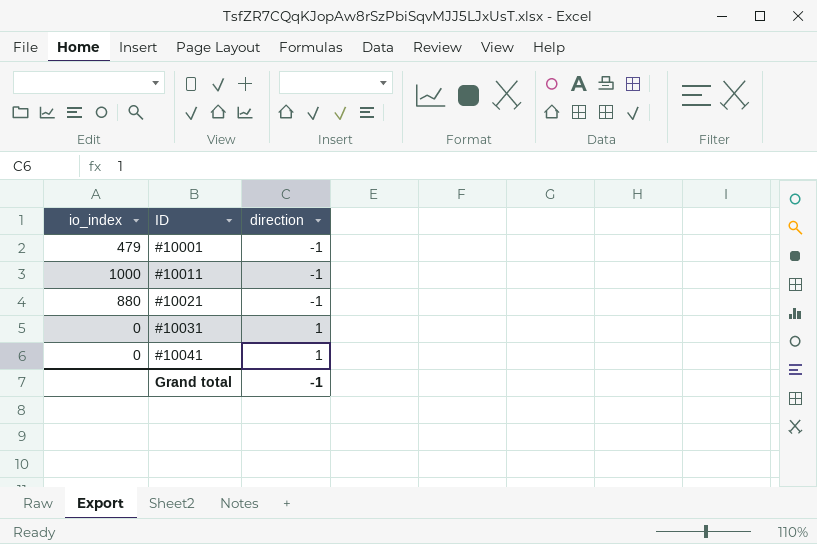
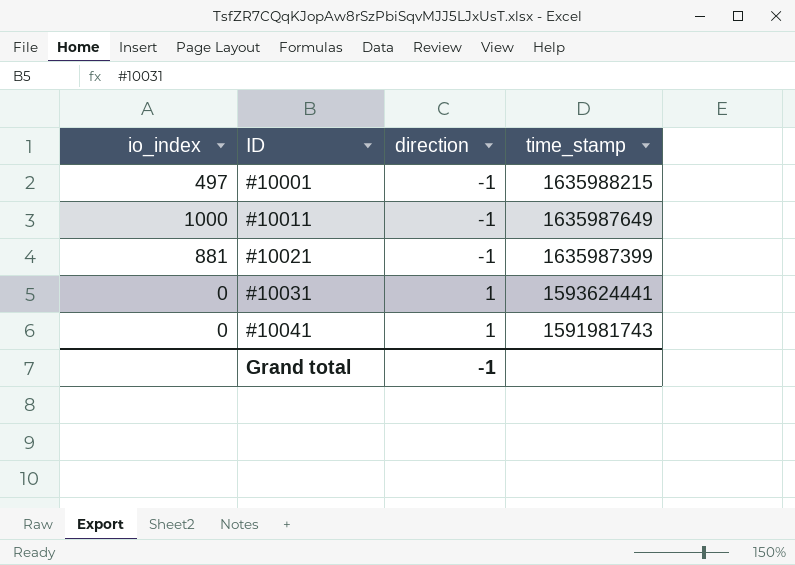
column time_stamp | position: none -> 4
#10001 | io_index: 479 -> 497
#10021 | io_index: 880 -> 881

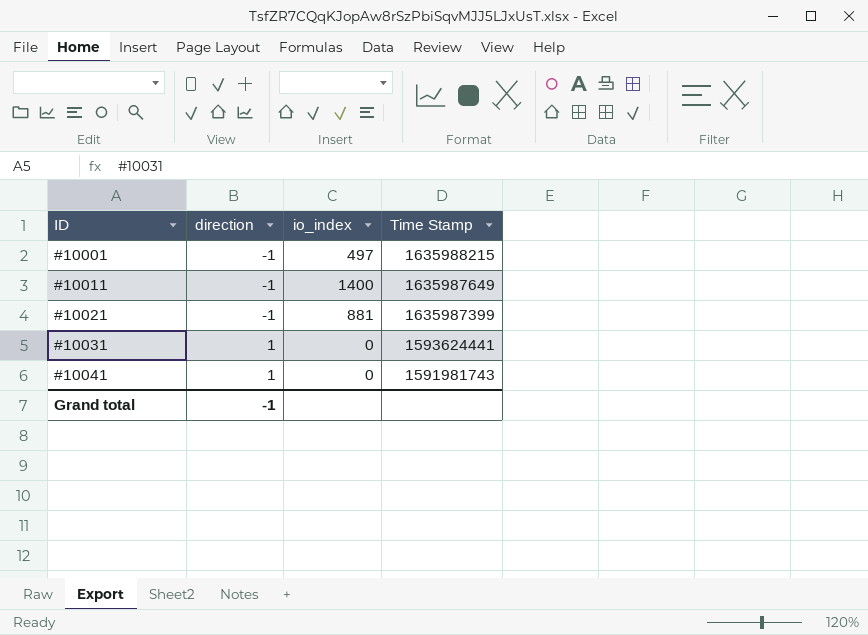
column io_index | position: 1 -> 3
column name: time_stamp -> Time Stamp
#10011 | io_index: 1000 -> 1400

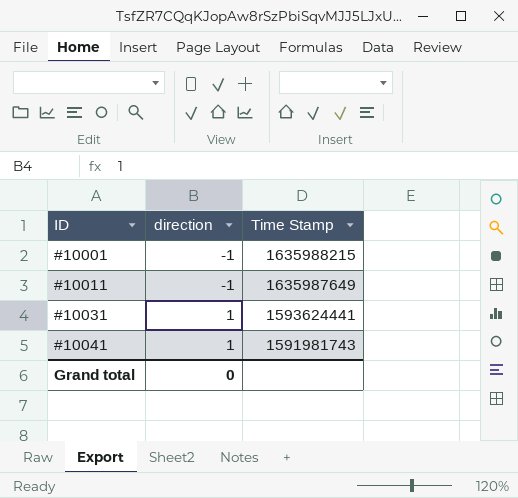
column io_index | position: 3 -> none
row #10021: -1 | 881 | 1635987399 -> none
Grand total | direction: -1 -> 0

